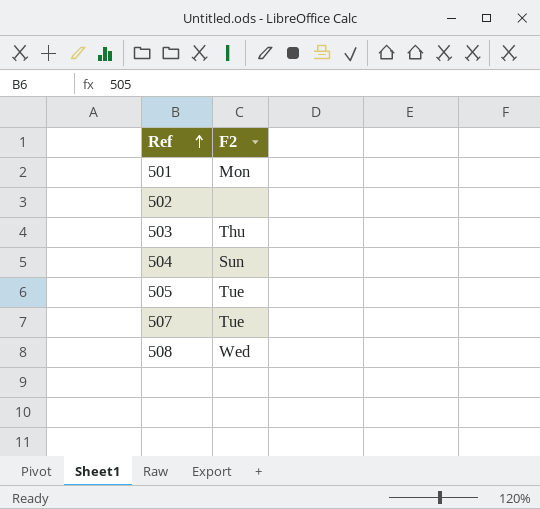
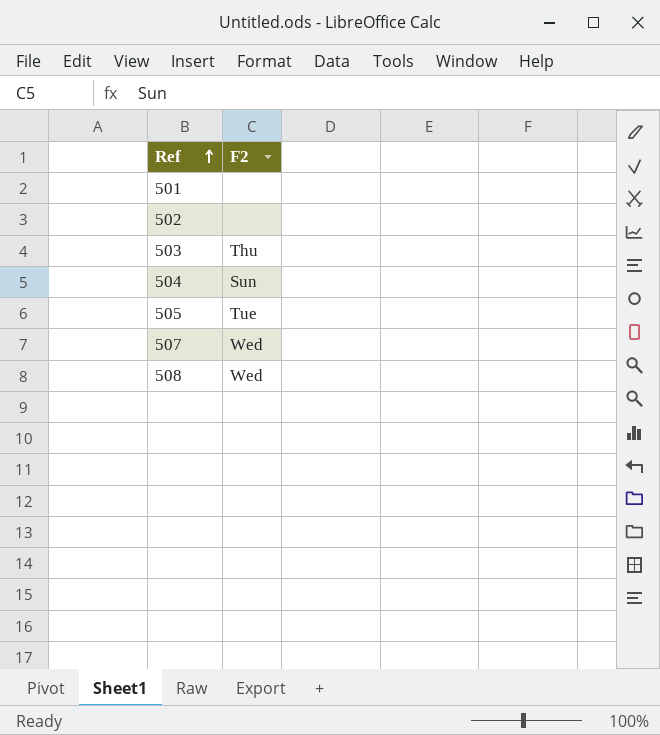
501 | F2: Mon -> none
507 | F2: Tue -> Wed

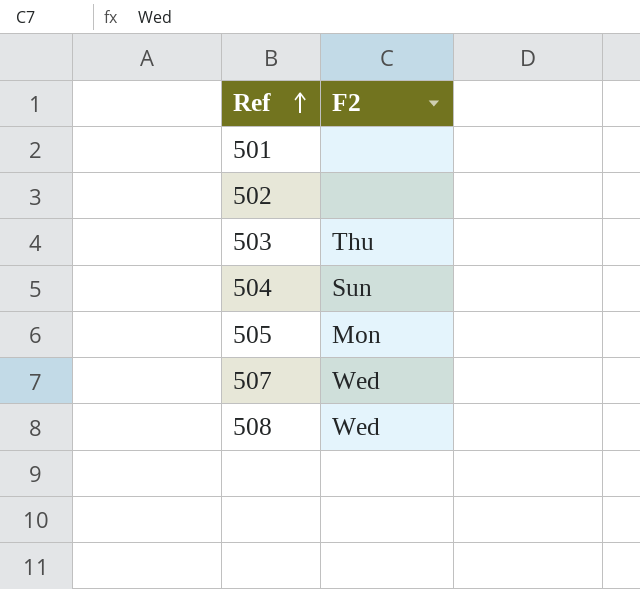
505 | F2: Tue -> Mon

